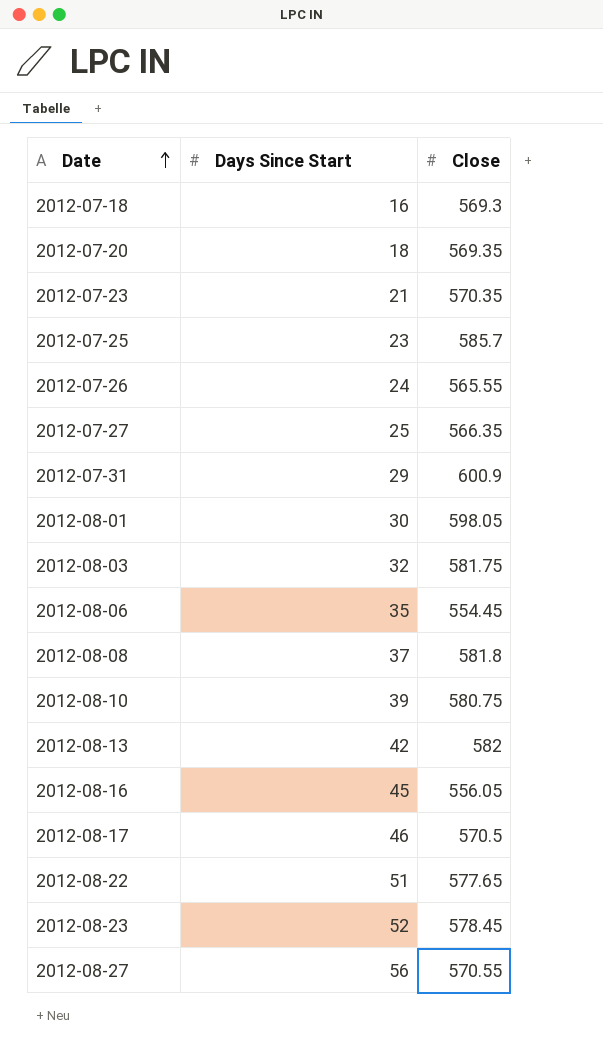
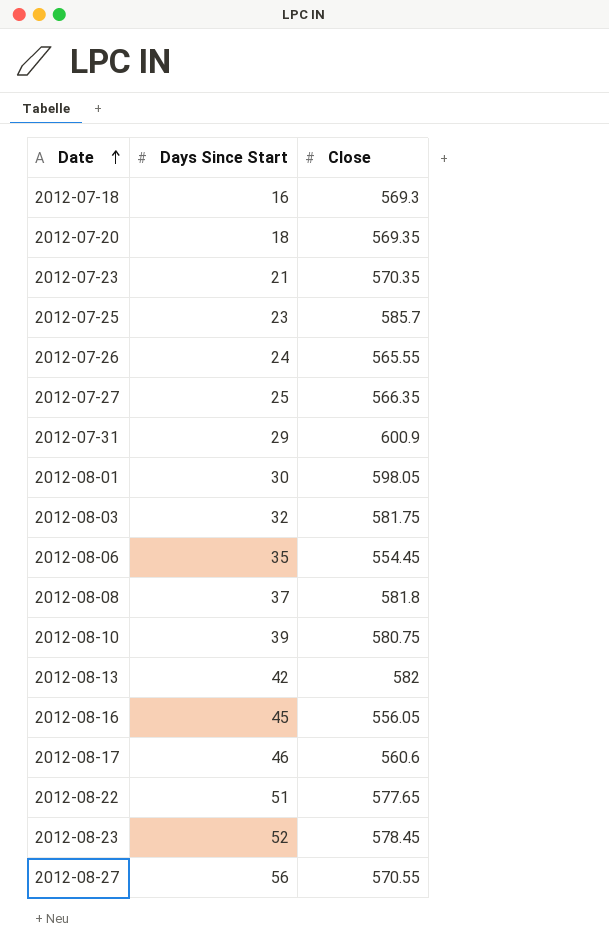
2012-08-17 | Close: 570.5 -> 560.6

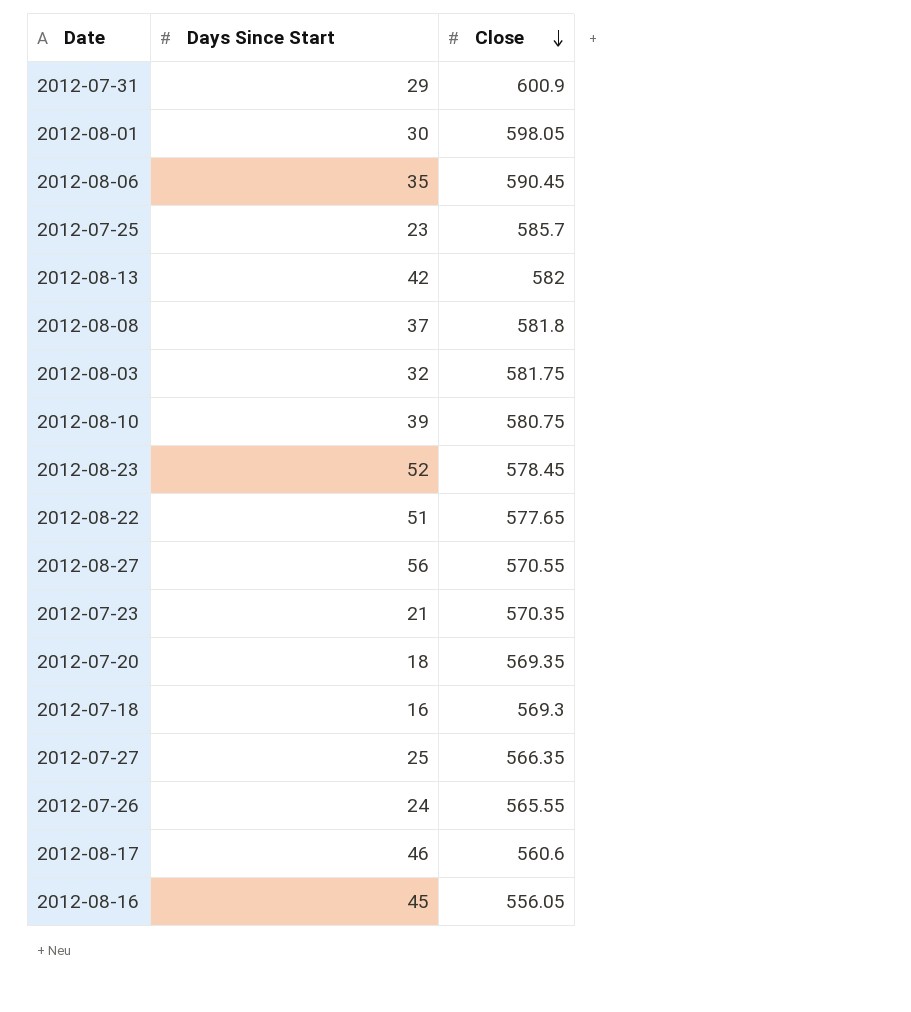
row order: Date ascending -> Close descending
2012-08-06 | Close: 554.45 -> 590.45

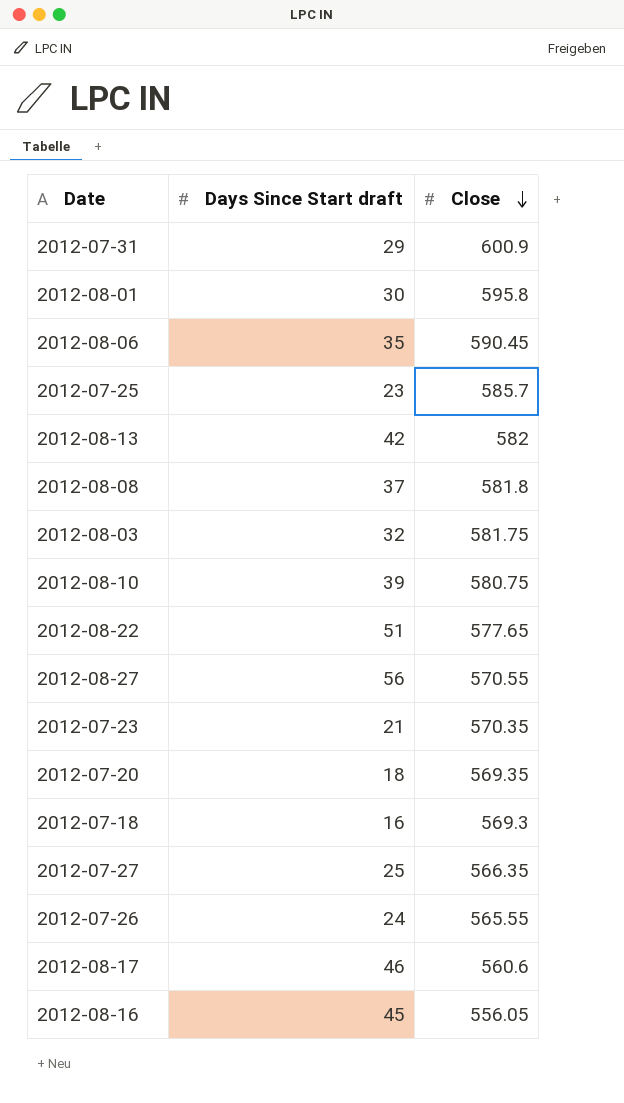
column name: Days Since Start -> Days Since Start draft
row 2012-08-23: 52 | 578.45 -> none
2012-08-01 | Close: 598.05 -> 595.8

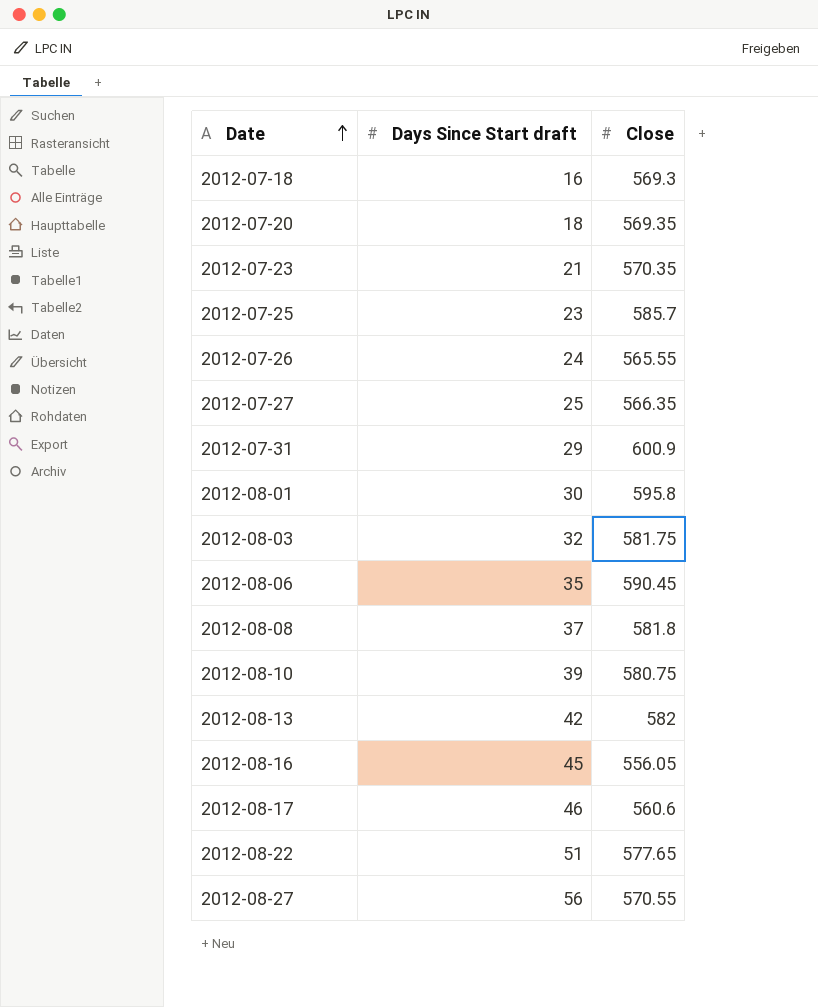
row order: Close descending -> Date ascending

